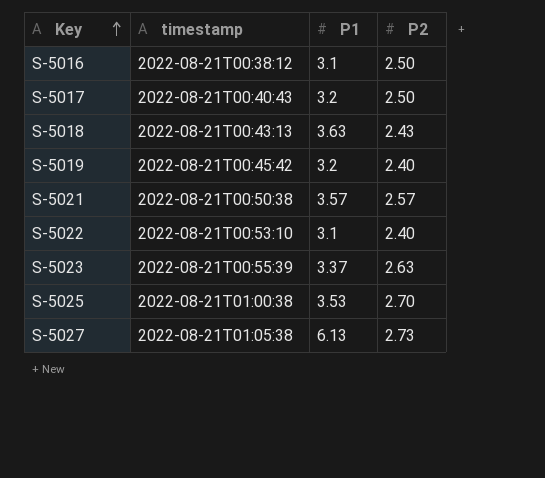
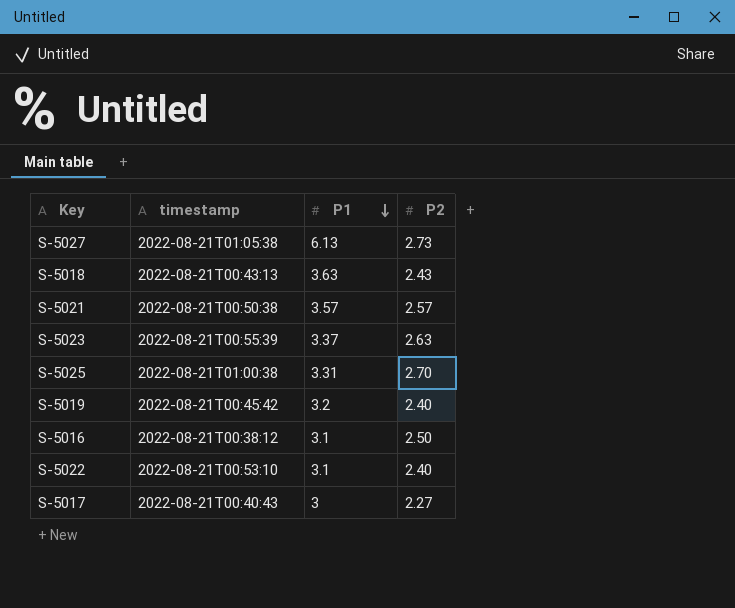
row order: Key ascending -> P1 descending
S-5025 | P1: 3.53 -> 3.31
S-5017 | P1: 3.2 -> 3
S-5017 | P2: 2.50 -> 2.27

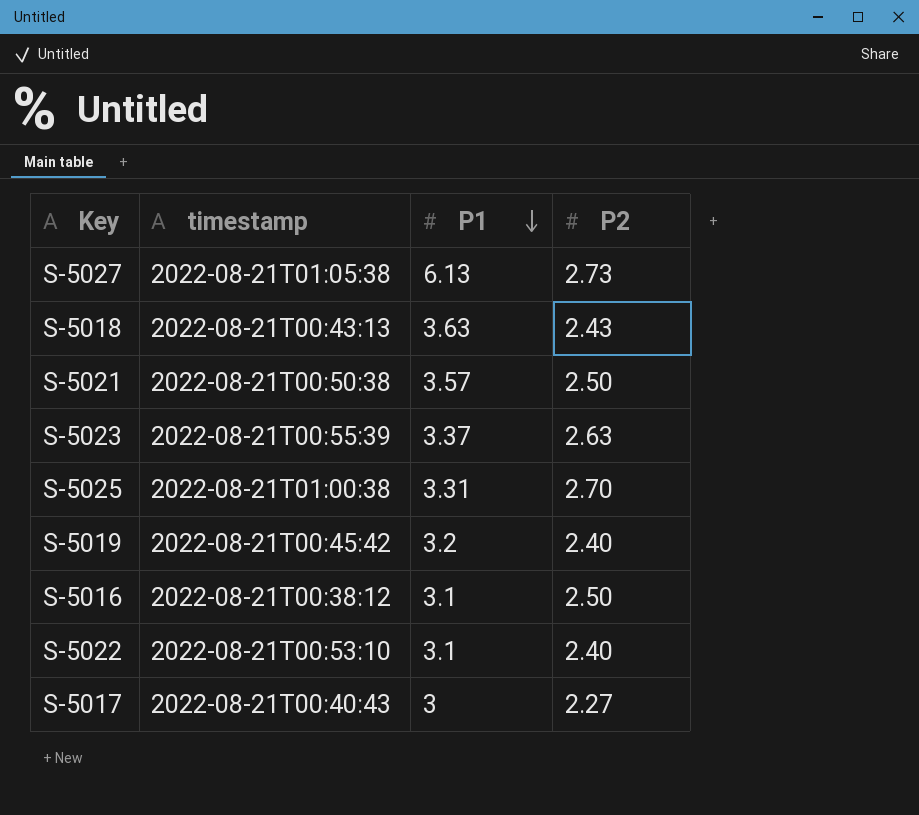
S-5021 | P2: 2.57 -> 2.50

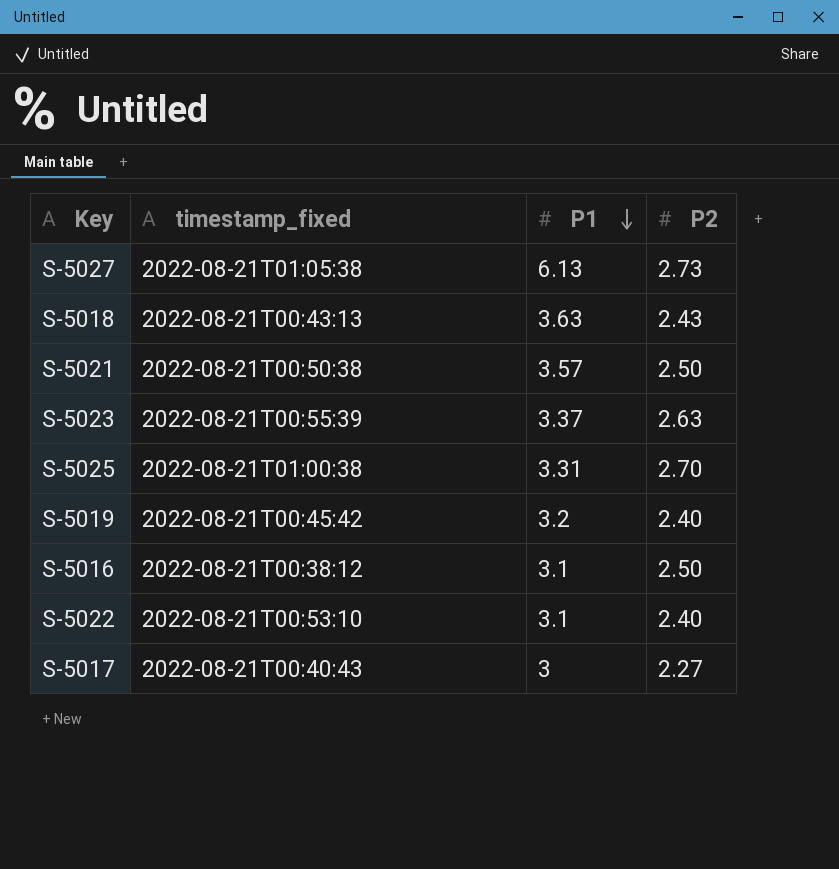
column name: timestamp -> timestamp_fixed

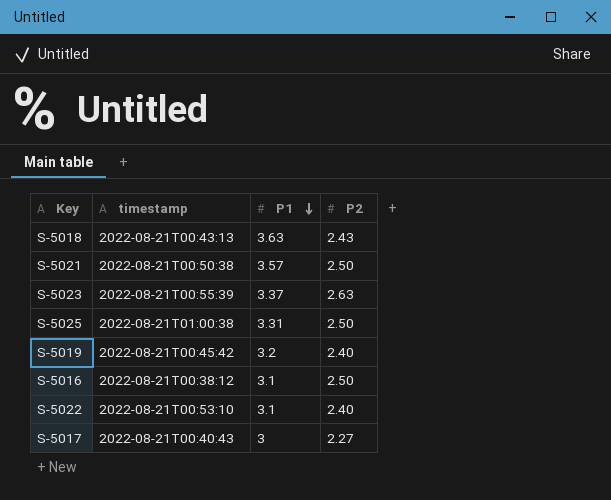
column name: timestamp_fixed -> timestamp
row S-5027: 2022-08-21T01:05:38 | 6.13 | 2.73 -> none
S-5025 | P2: 2.70 -> 2.50

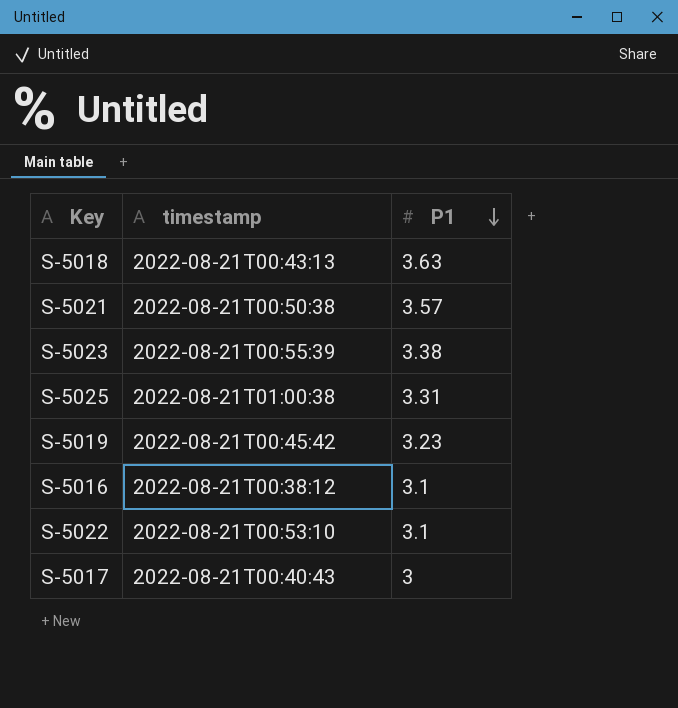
column P2 | position: 4 -> none
S-5023 | P1: 3.37 -> 3.38
S-5019 | P1: 3.2 -> 3.23

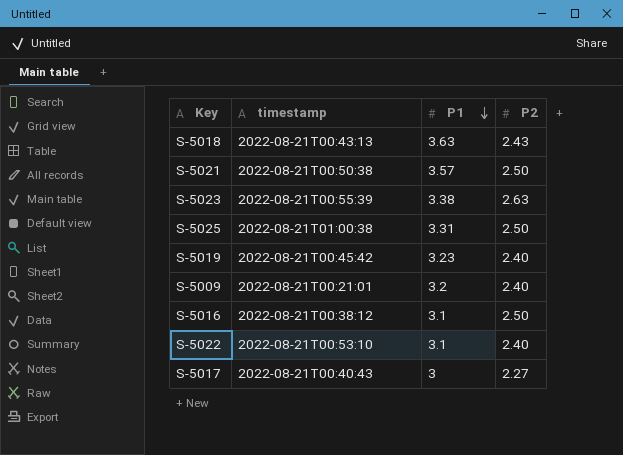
column P2 | position: none -> 4
row S-5009: none -> 2022-08-21T00:21:01 | 3.2 | 2.40

